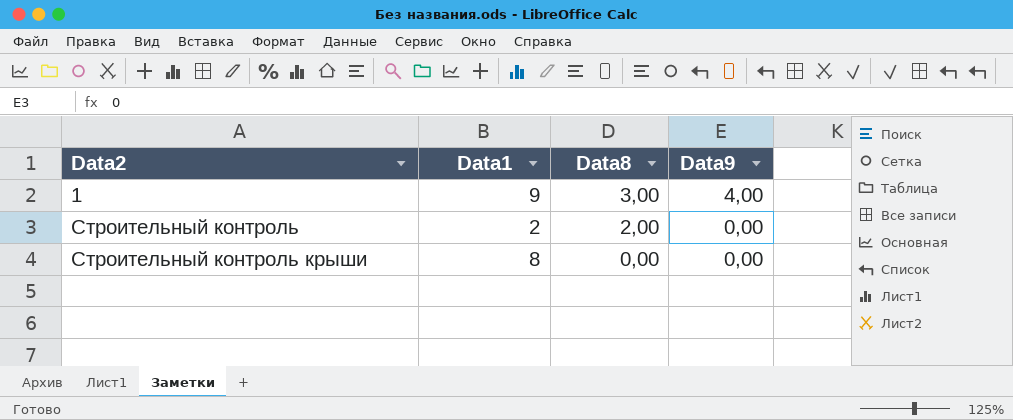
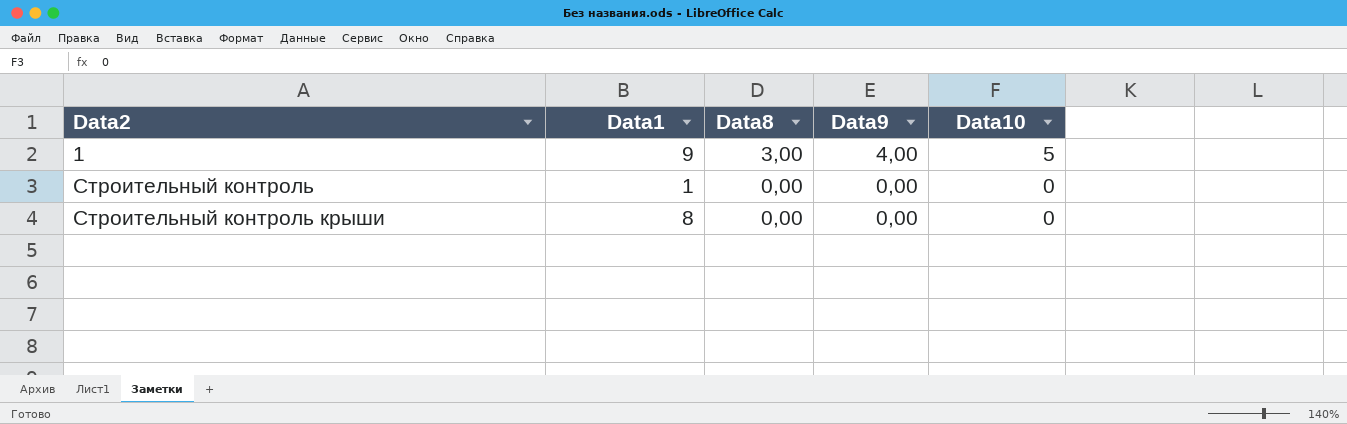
column Data10 | position: none -> 5
Строительный контроль | Data1: 2 -> 1
Строительный контроль | Data8: 2,00 -> 0,00

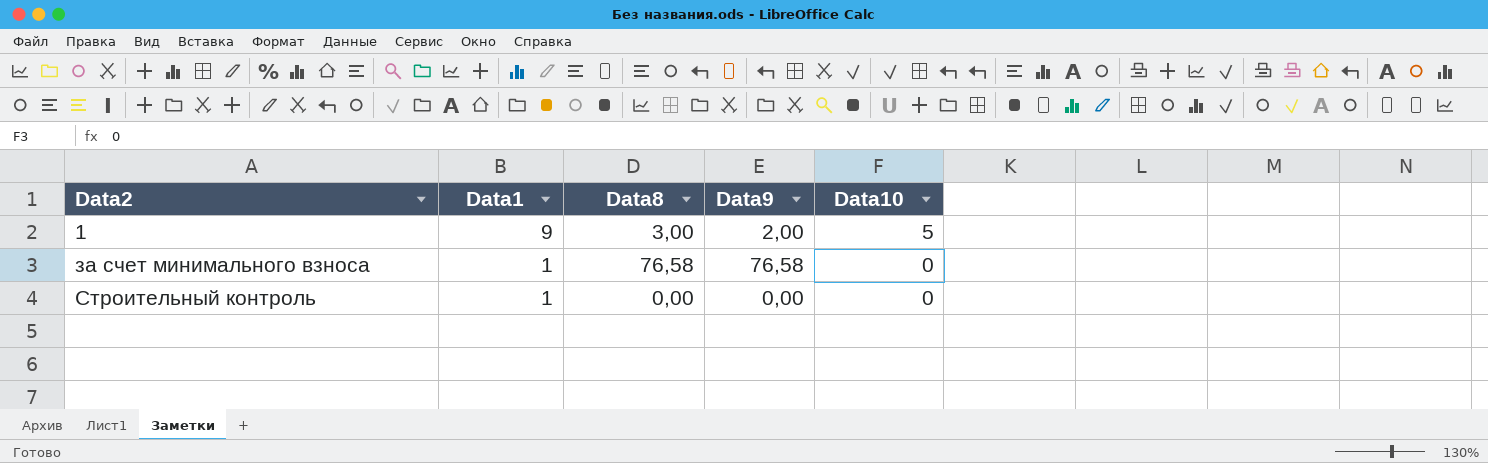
row Строительный контроль крыши: 8 | 0,00 | 0,00 | 0 -> none
1 | Data9: 4,00 -> 2,00
row за счет минимального взноса: none -> 1 | 76,58 | 76,58 | 0

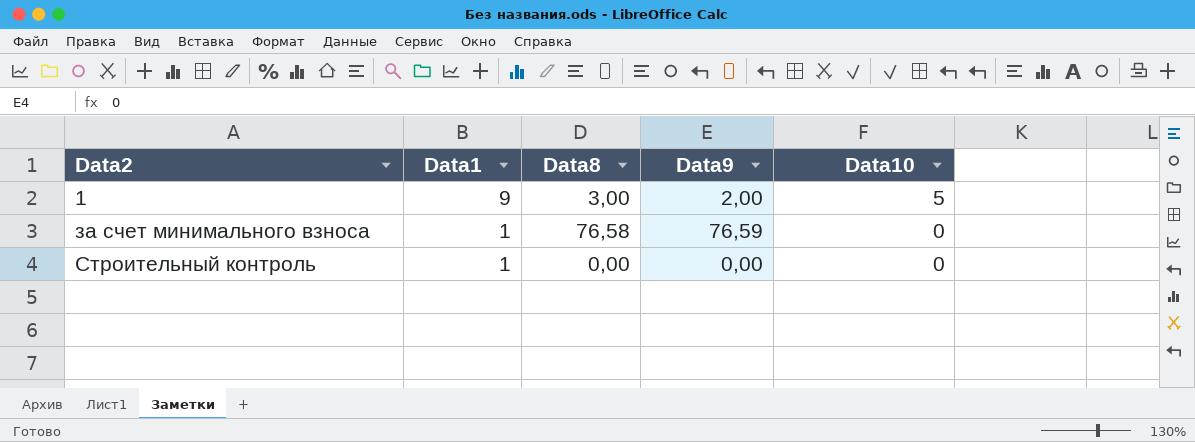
за счет минимального взноса | Data9: 76,58 -> 76,59

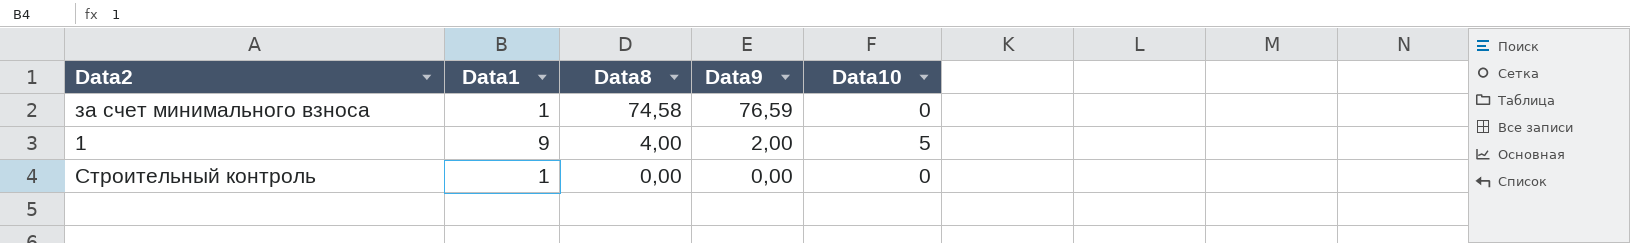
row order: Data2 ascending -> Data8 descending
за счет минимального взноса | Data8: 76,58 -> 74,58
1 | Data8: 3,00 -> 4,00

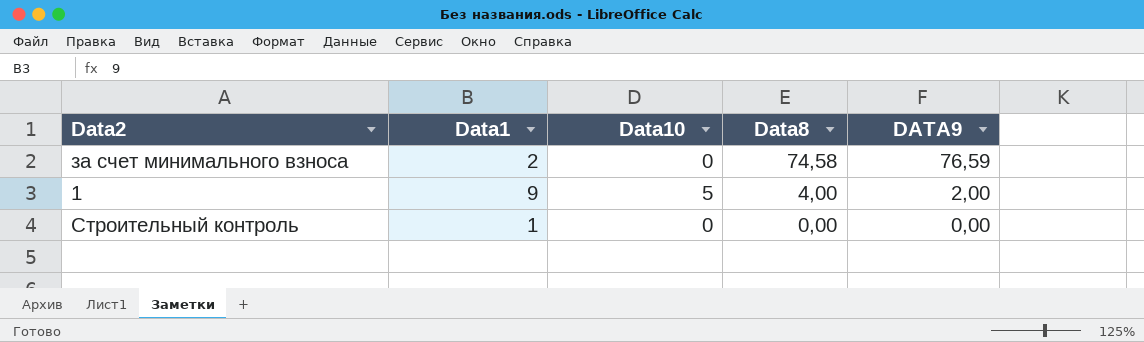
column Data10 | position: 5 -> 3
column name: Data9 -> DATA9
за счет минимального взноса | Data1: 1 -> 2

